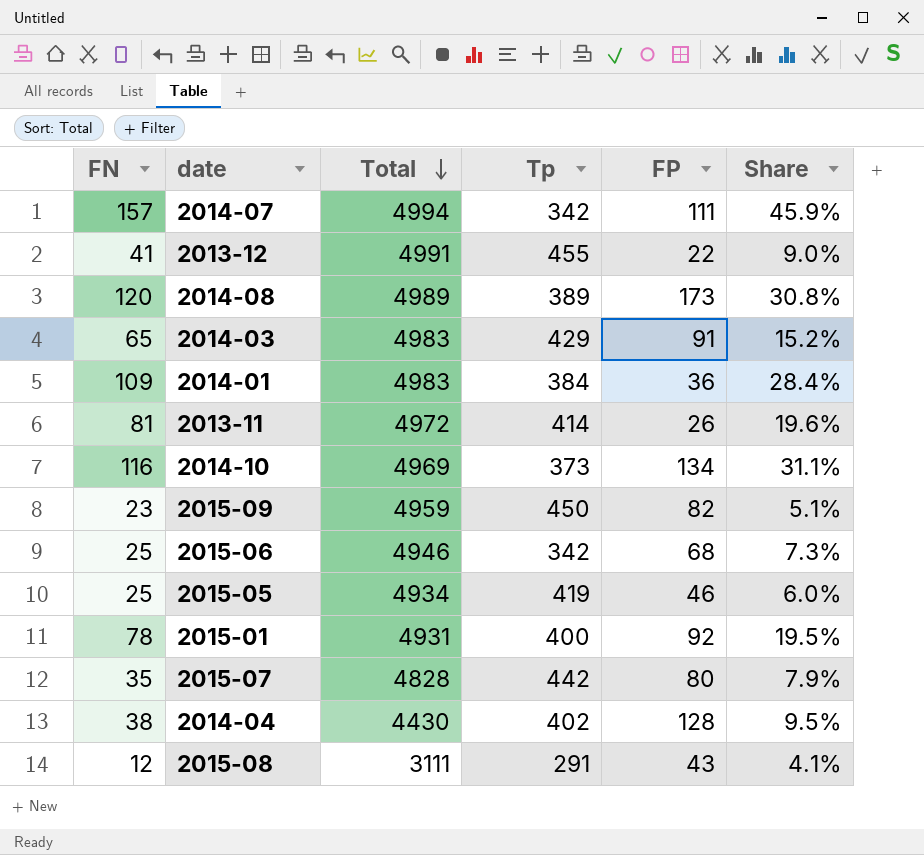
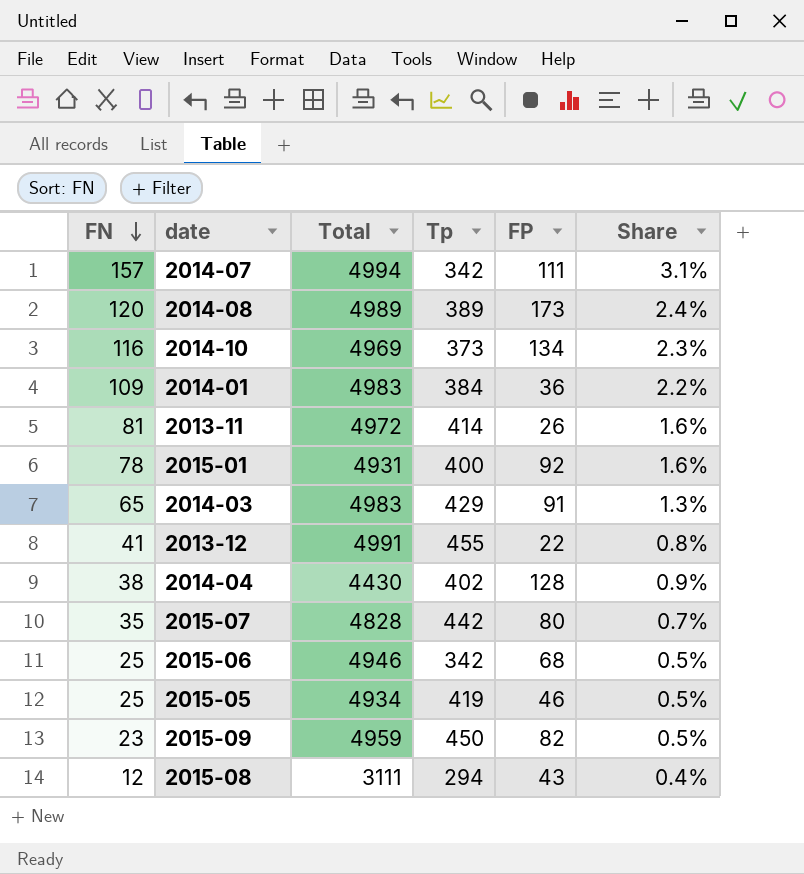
row order: Total descending -> FN descending
column Share | formula: [FN] / [Tp] -> [FN] / [Total]
2015-08 | Tp: 291 -> 294

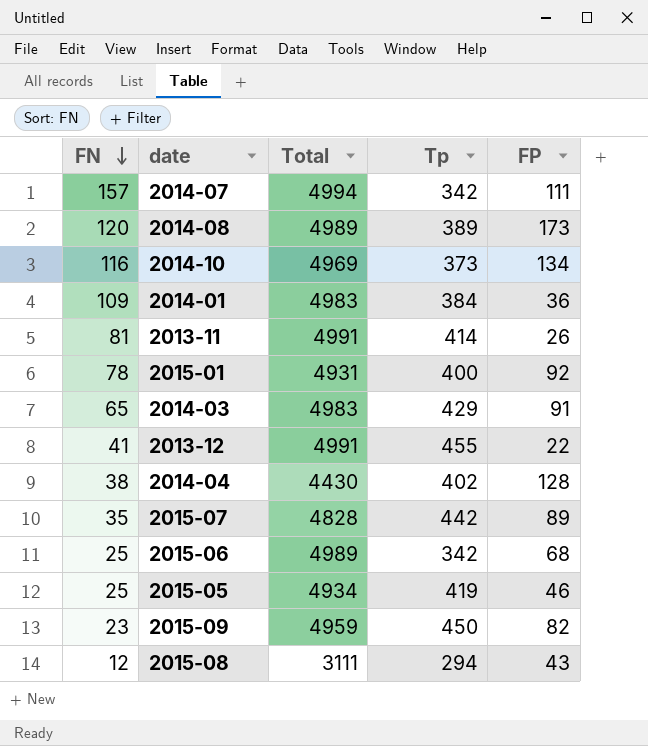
column Share | formula: [FN] / [Total] -> none
2013-11 | Total: 4972 -> 4991
2015-07 | FP: 80 -> 89
2015-06 | Total: 4946 -> 4989

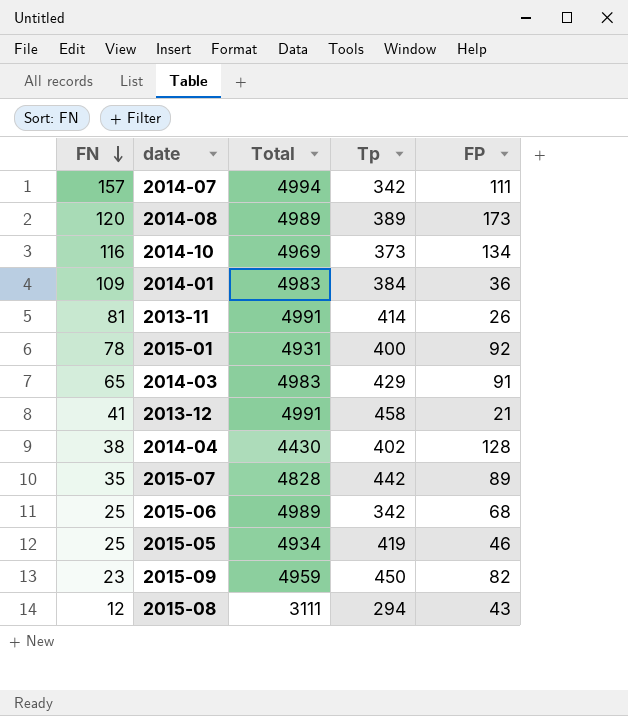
2013-12 | Tp: 455 -> 458
2013-12 | FP: 22 -> 21

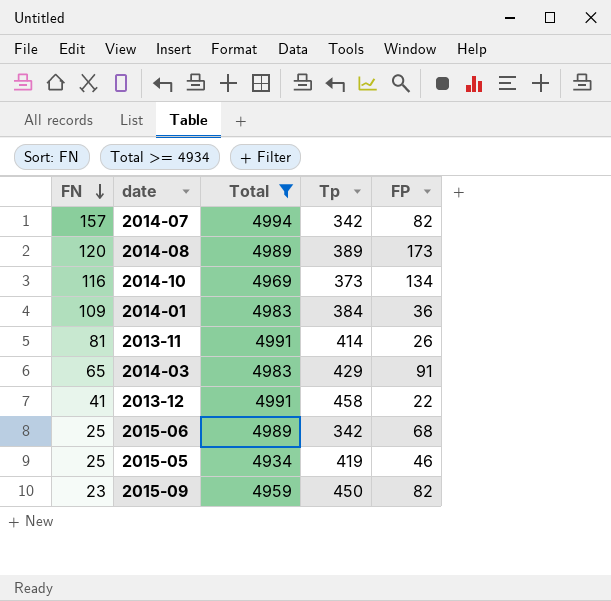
filter: none -> Total >= 4934
2014-07 | FP: 111 -> 82
2013-12 | FP: 21 -> 22

